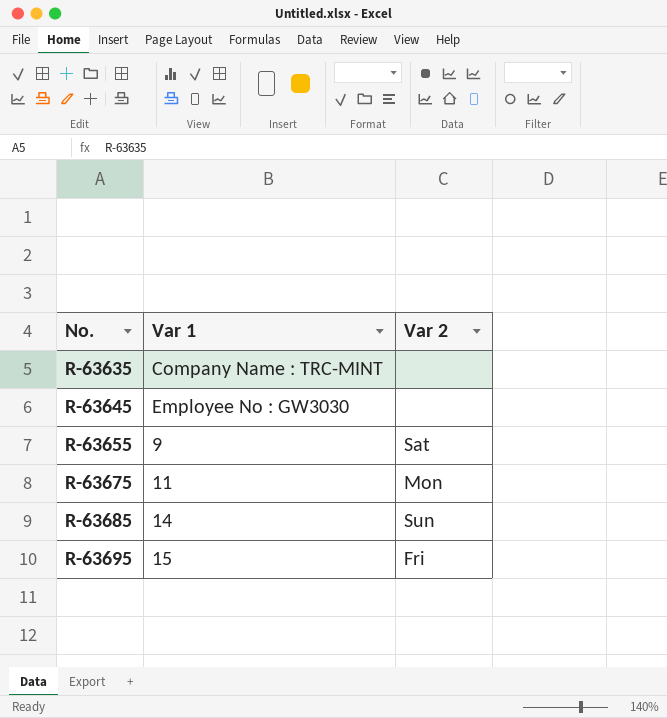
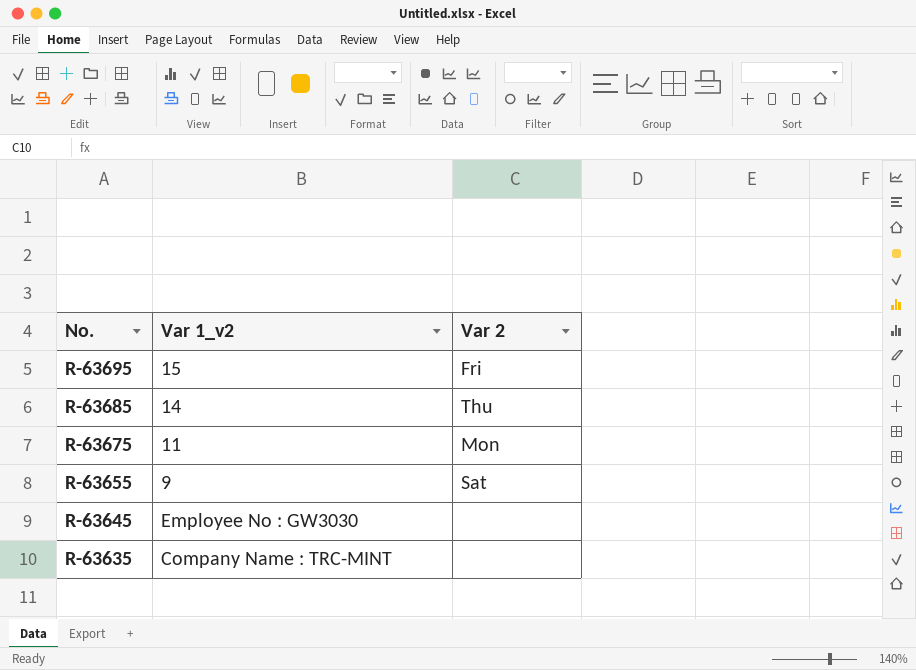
row order: No. ascending -> No. descending
column name: Var 1 -> Var 1_v2
R-63685 | Var 2: Sun -> Thu

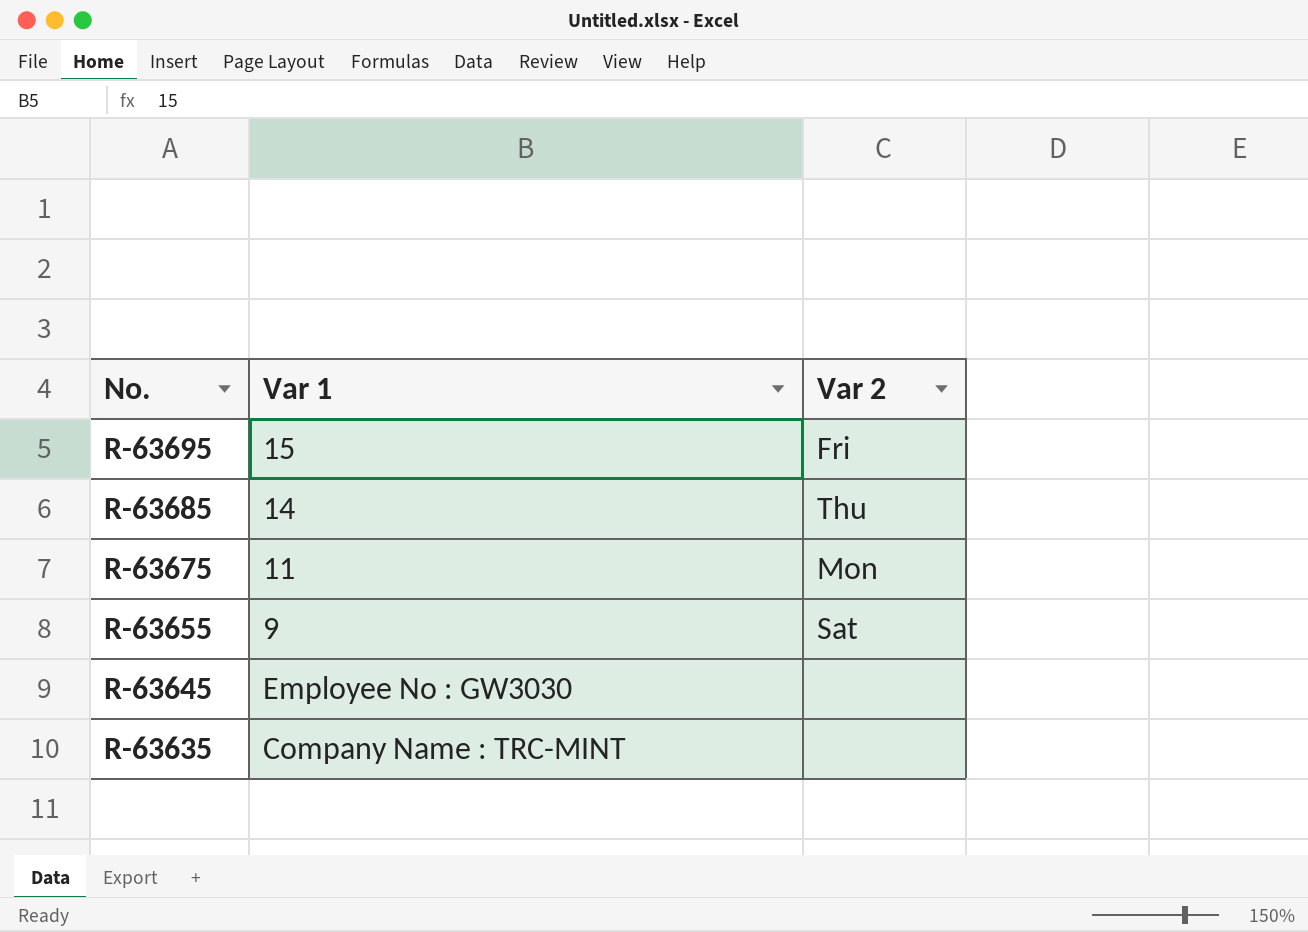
column name: Var 1_v2 -> Var 1

